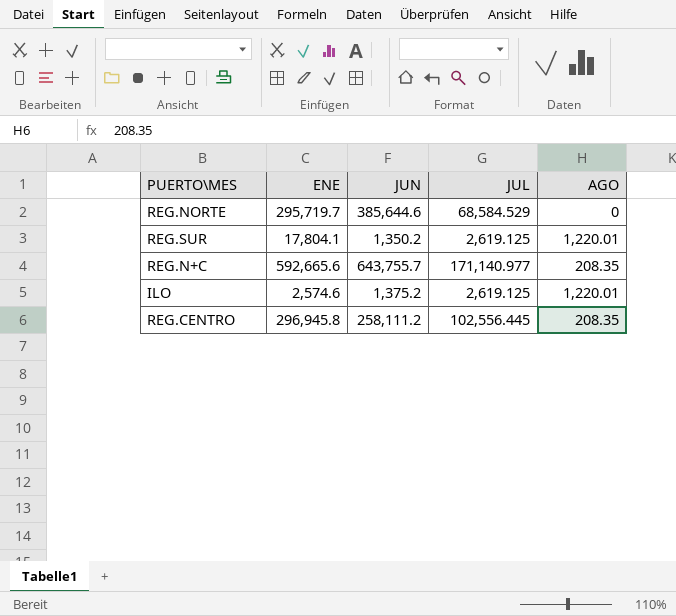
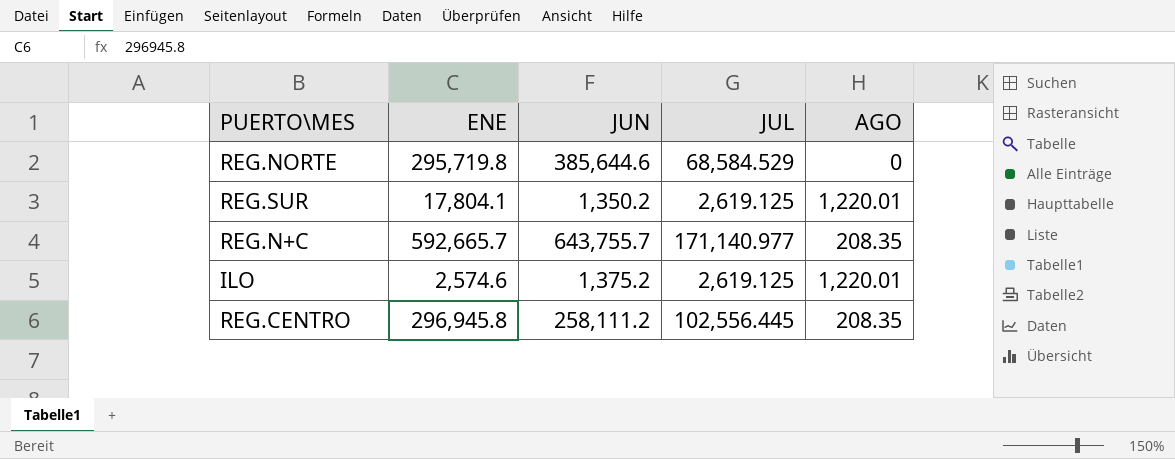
REG.NORTE | ENE: 295,719.7 -> 295,719.8
REG.N+C | ENE: 592,665.6 -> 592,665.7

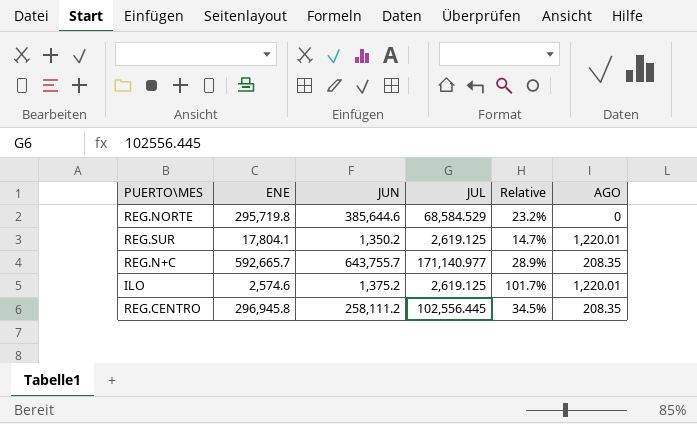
column Relative | formula: none -> [JUL] / [ENE]

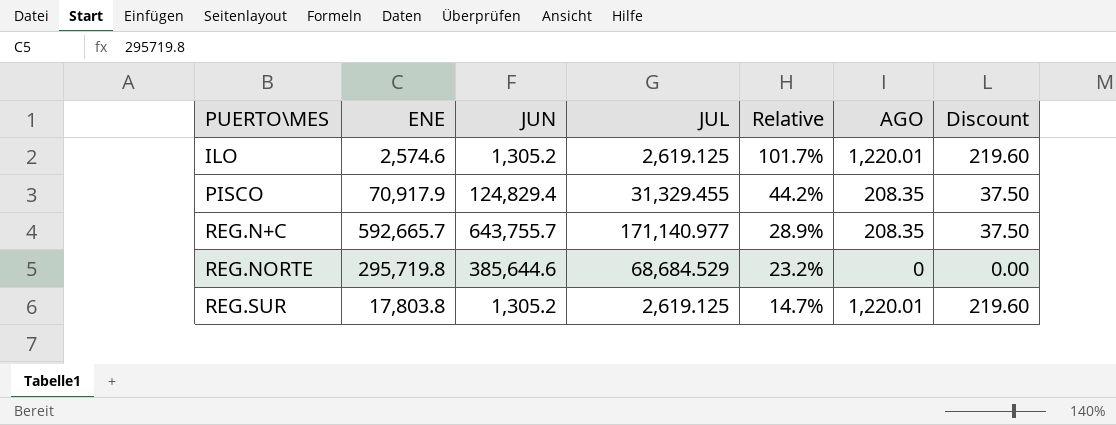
row order: none -> PUERTO\MES ascending
column Discount | formula: none -> [AGO] * 0.18
row REG.CENTRO: 296,945.8 | 258,111.2 | 102,556.445 | 34.5% | 208.35 -> none
ILO | JUN: 1,375.2 -> 1,305.2
row PISCO: none -> 70,917.9 | 124,829.4 | 31,329.455 | 44.2% | 208.35 | 37.50
REG.NORTE | JUL: 68,584.529 -> 68,684.529
REG.SUR | ENE: 17,804.1 -> 17,803.8
REG.SUR | JUN: 1,350.2 -> 1,305.2

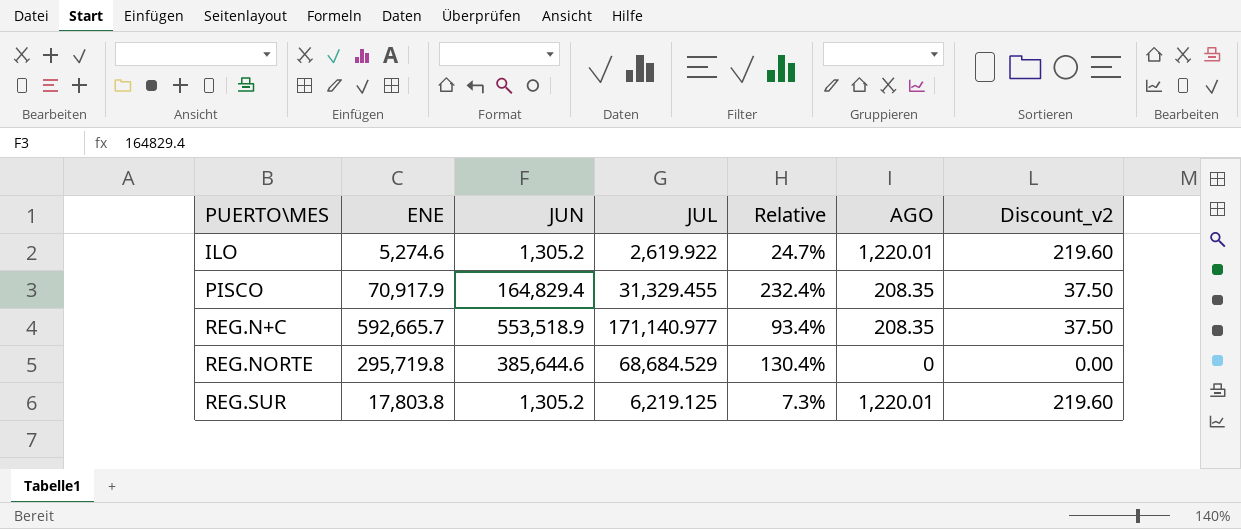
column Relative | formula: [JUL] / [ENE] -> [JUN] / [ENE]
column name: Discount -> Discount_v2
ILO | ENE: 2,574.6 -> 5,274.6
ILO | JUL: 2,619.125 -> 2,619.922
PISCO | JUN: 124,829.4 -> 164,829.4
REG.N+C | JUN: 643,755.7 -> 553,518.9
REG.SUR | JUL: 2,619.125 -> 6,219.125

